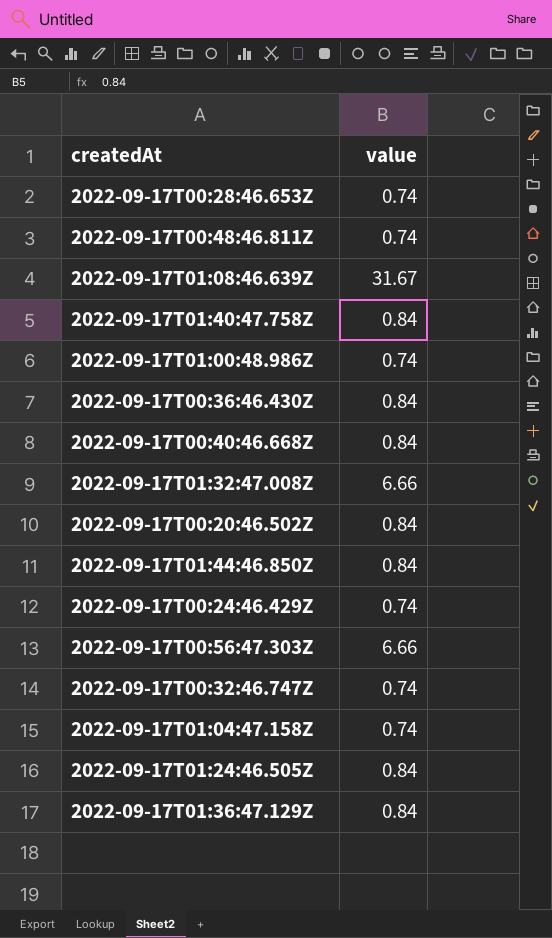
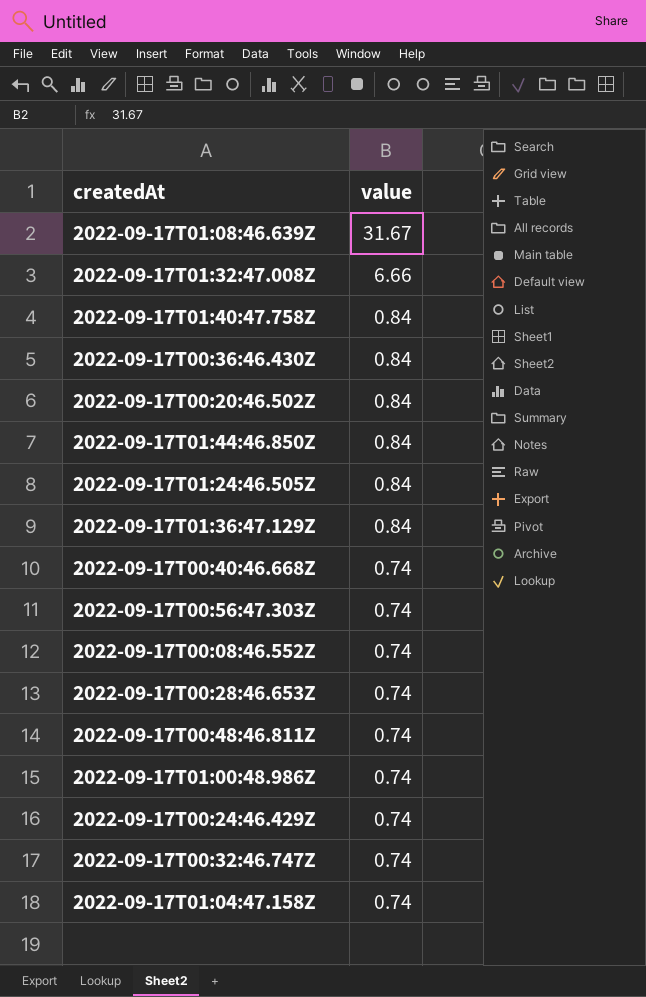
row order: none -> value descending
2022-09-17T00:40:46.668Z | value: 0.84 -> 0.74
2022-09-17T00:56:47.303Z | value: 6.66 -> 0.74
row 2022-09-17T00:08:46.552Z: none -> 0.74

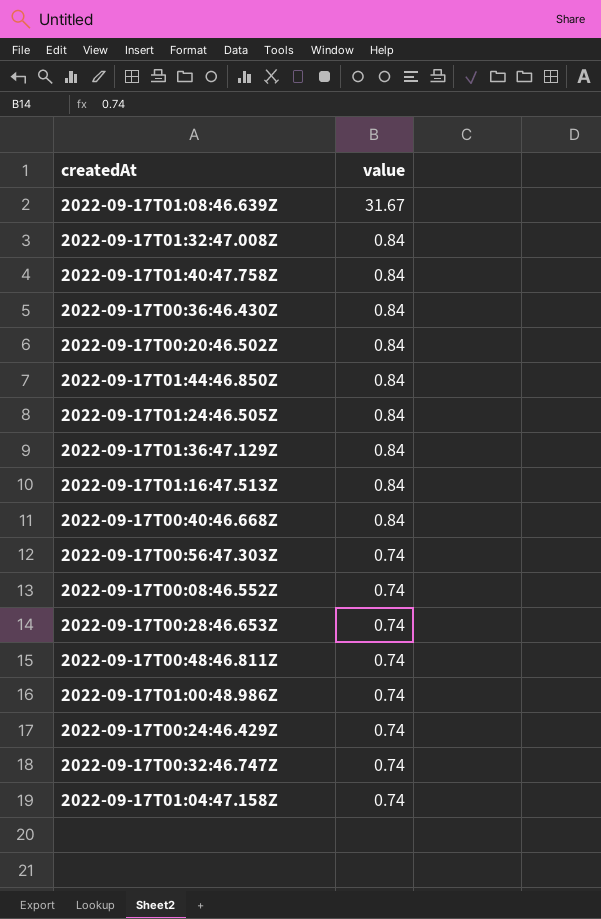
2022-09-17T01:32:47.008Z | value: 6.66 -> 0.84
row 2022-09-17T01:16:47.513Z: none -> 0.84
2022-09-17T00:40:46.668Z | value: 0.74 -> 0.84

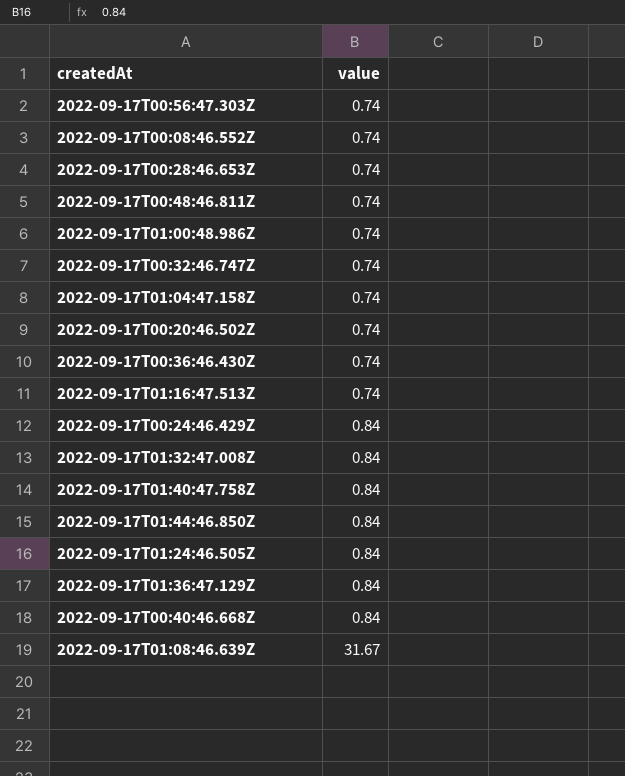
row order: value descending -> value ascending
2022-09-17T00:20:46.502Z | value: 0.84 -> 0.74
2022-09-17T00:36:46.430Z | value: 0.84 -> 0.74
2022-09-17T01:16:47.513Z | value: 0.84 -> 0.74
2022-09-17T00:24:46.429Z | value: 0.74 -> 0.84

